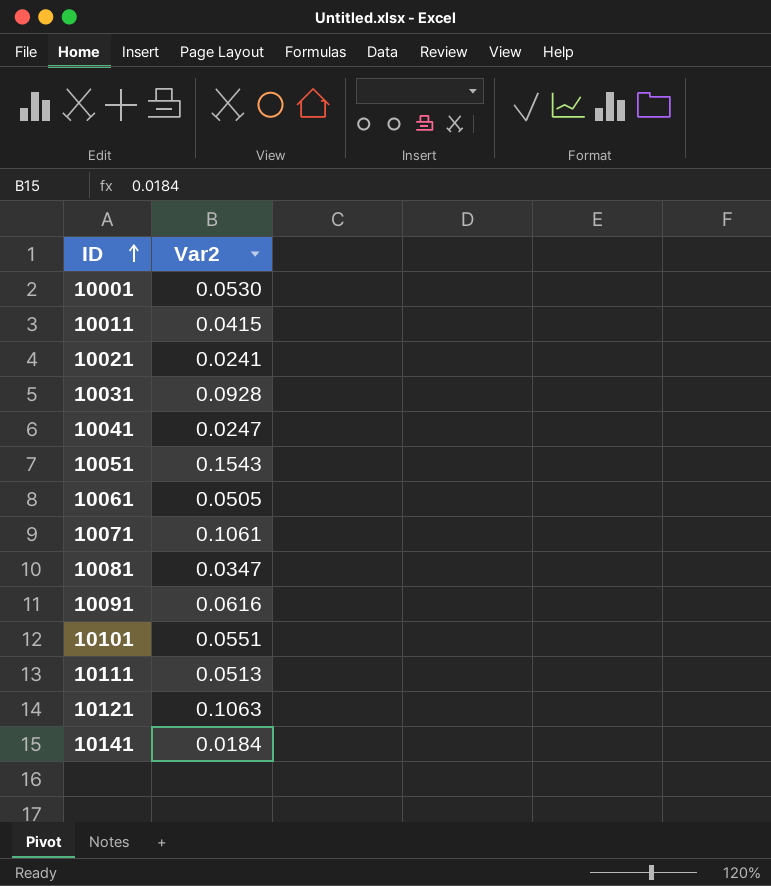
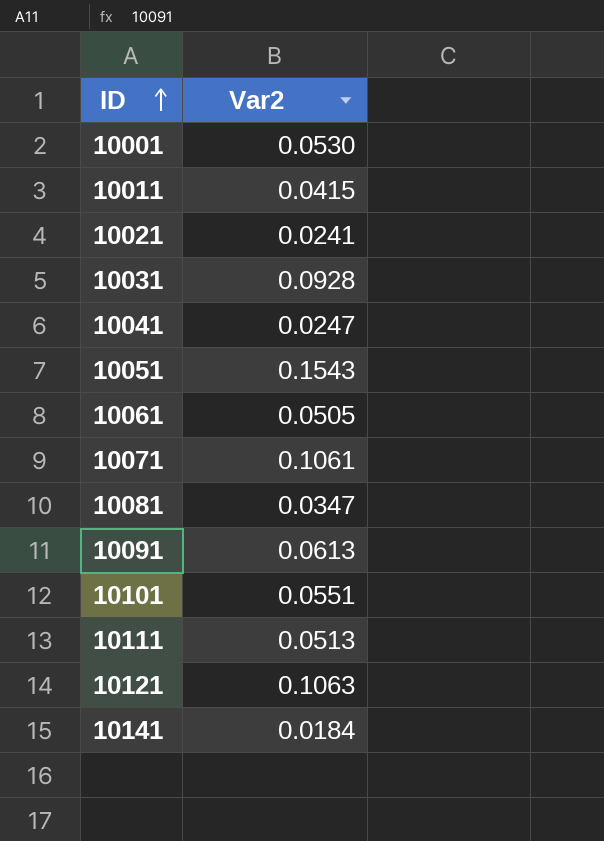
10091 | Var2: 0.0616 -> 0.0613

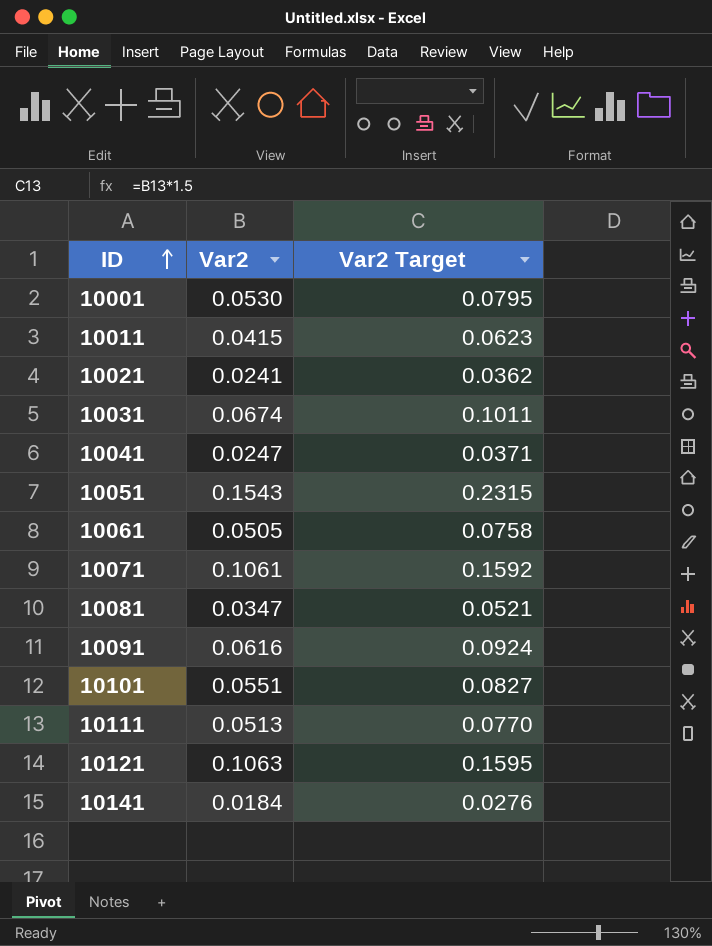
column Var2 Target | formula: none -> [Var2] * 1.5
10031 | Var2: 0.0928 -> 0.0674
10091 | Var2: 0.0613 -> 0.0616

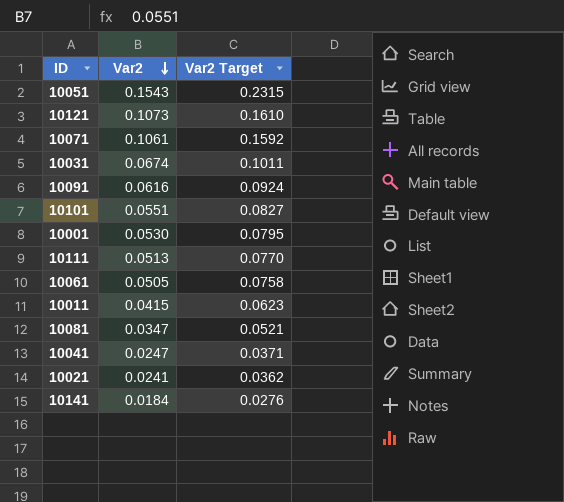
row order: ID ascending -> Var2 descending
10121 | Var2: 0.1063 -> 0.1073
10121 | Var2 Target: 0.1595 -> 0.1610

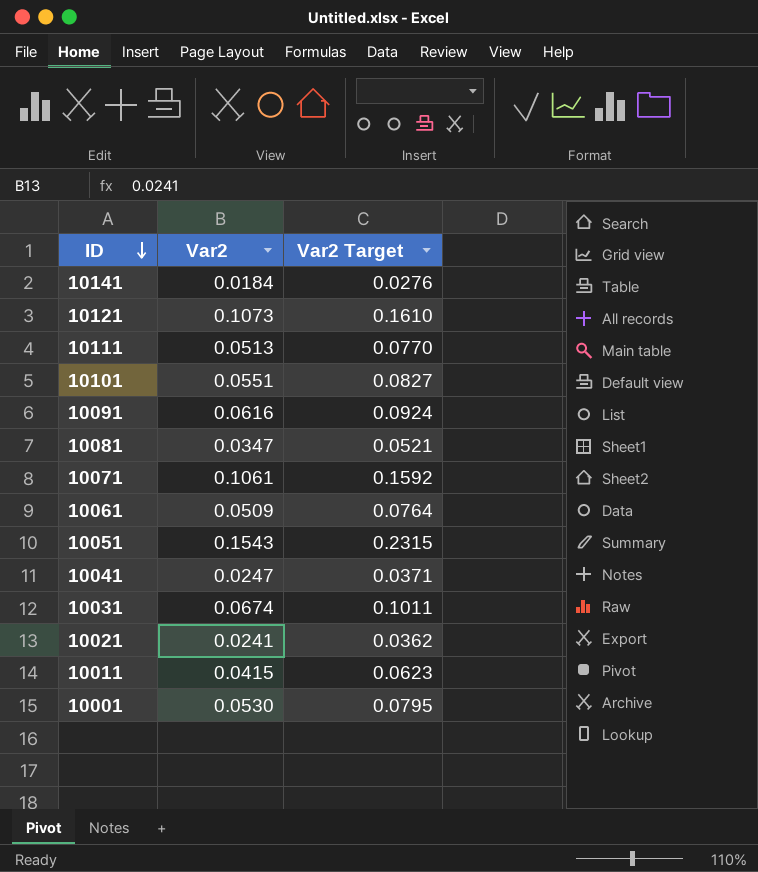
row order: Var2 descending -> ID descending
10061 | Var2: 0.0505 -> 0.0509
10061 | Var2 Target: 0.0758 -> 0.0764

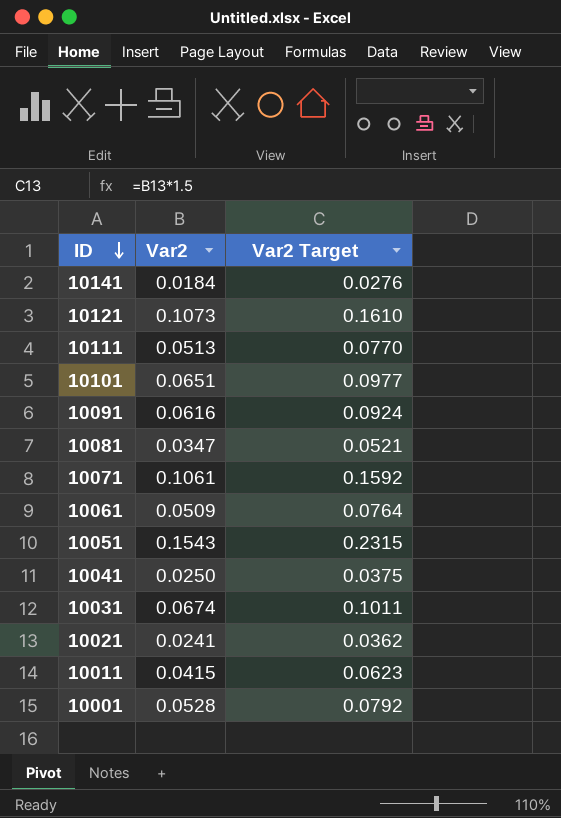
10101 | Var2: 0.0551 -> 0.0651
10101 | Var2 Target: 0.0827 -> 0.0977
10041 | Var2: 0.0247 -> 0.0250
10041 | Var2 Target: 0.0371 -> 0.0375
10001 | Var2: 0.0530 -> 0.0528
10001 | Var2 Target: 0.0795 -> 0.0792

